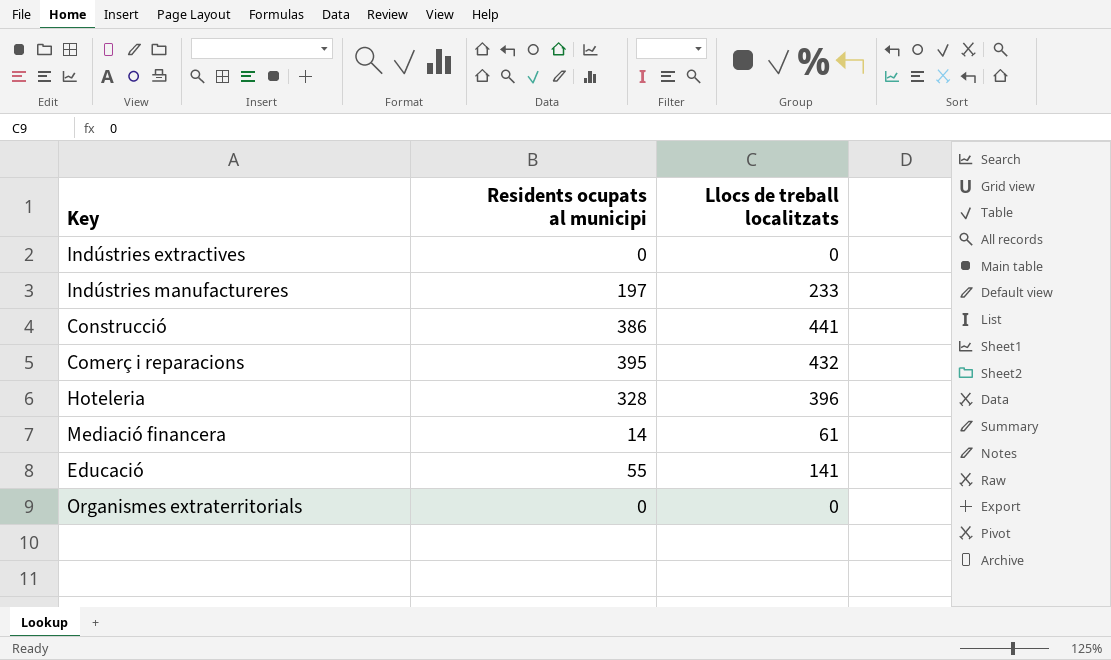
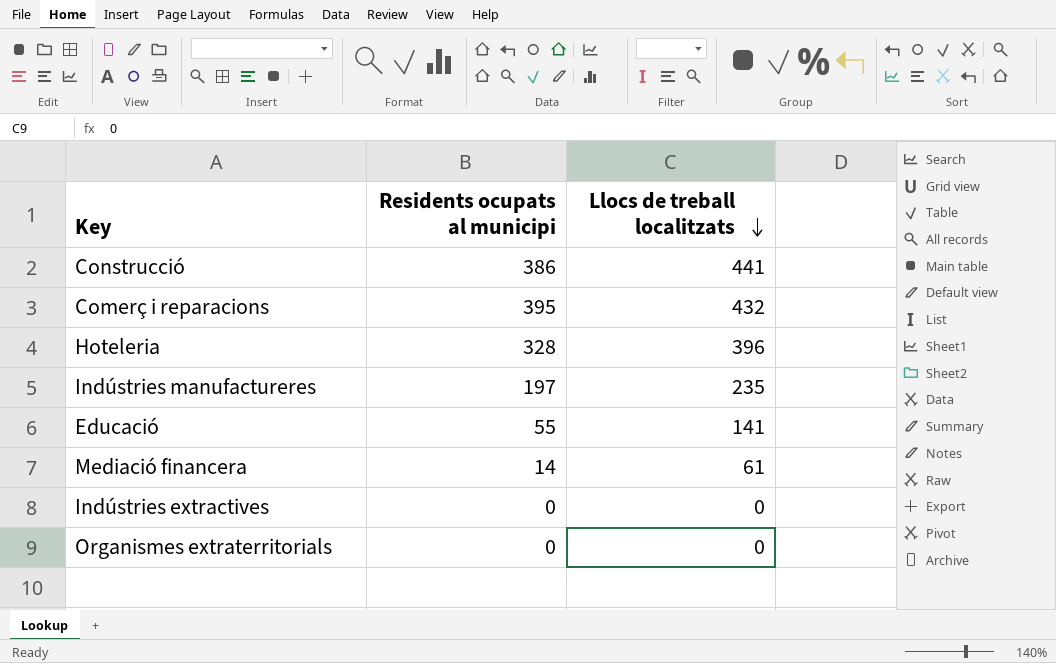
row order: none -> Llocs de treball localitzats descending
Indústries manufactureres | Llocs de treball localitzats: 233 -> 235

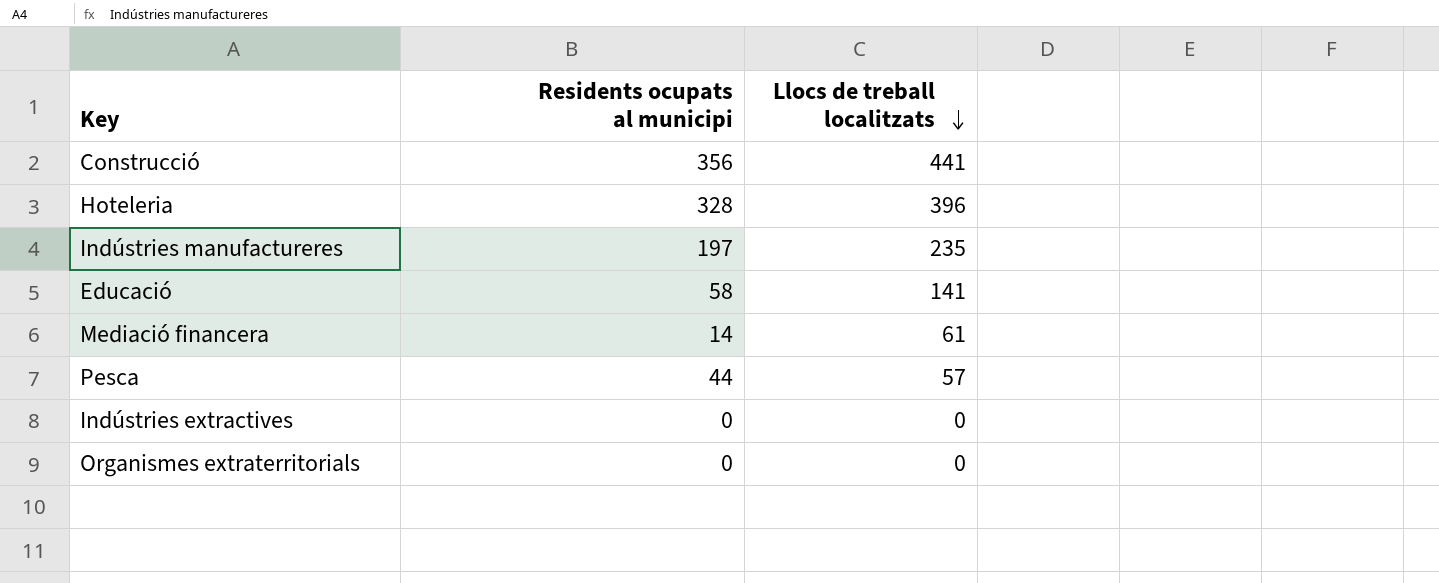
row Comerç i reparacions: 395 | 432 -> none
Construcció | Residents ocupats al municipi: 386 -> 356
Educació | Residents ocupats al municipi: 55 -> 58
row Pesca: none -> 44 | 57

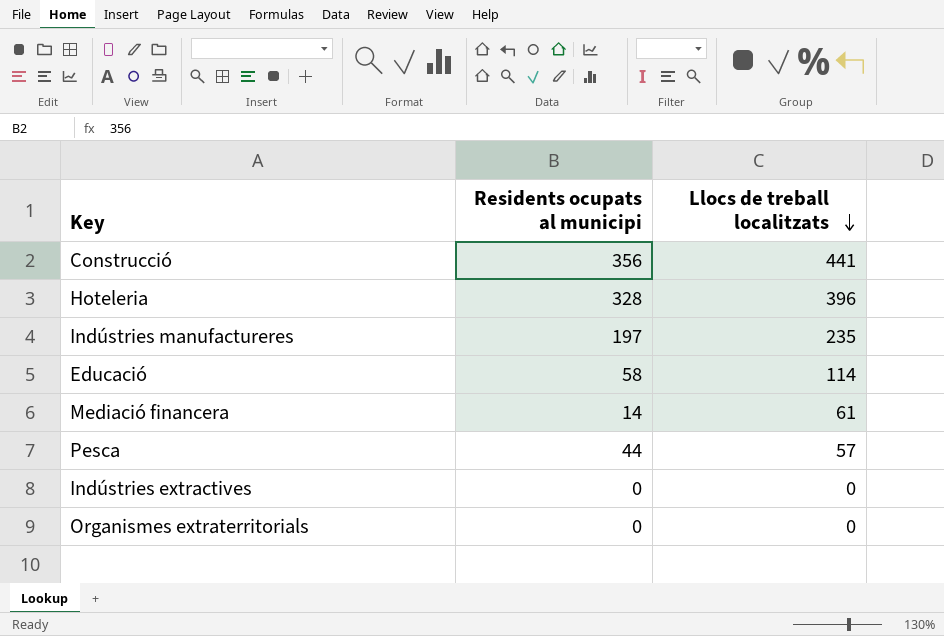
Educació | Llocs de treball localitzats: 141 -> 114

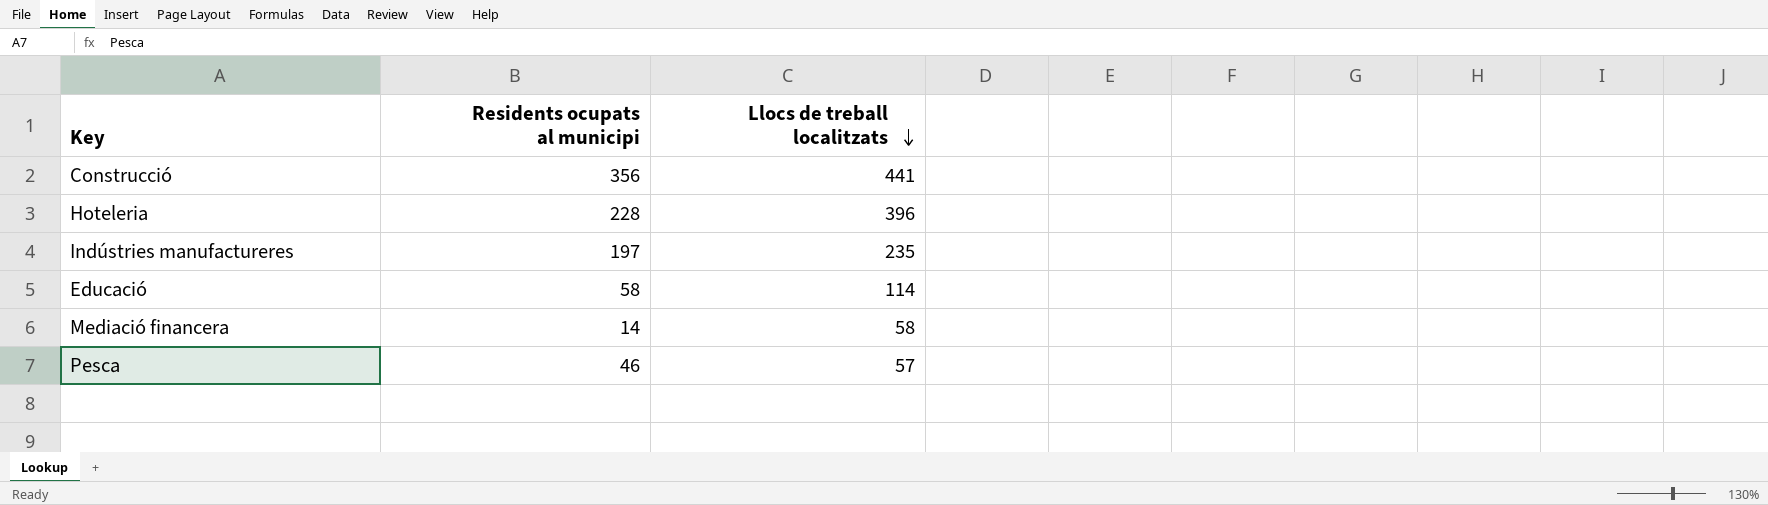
row Indústries extractives: 0 | 0 -> none
row Organismes extraterritorials: 0 | 0 -> none
Hoteleria | Residents ocupats al municipi: 328 -> 228
Mediació financera | Llocs de treball localitzats: 61 -> 58
Pesca | Residents ocupats al municipi: 44 -> 46

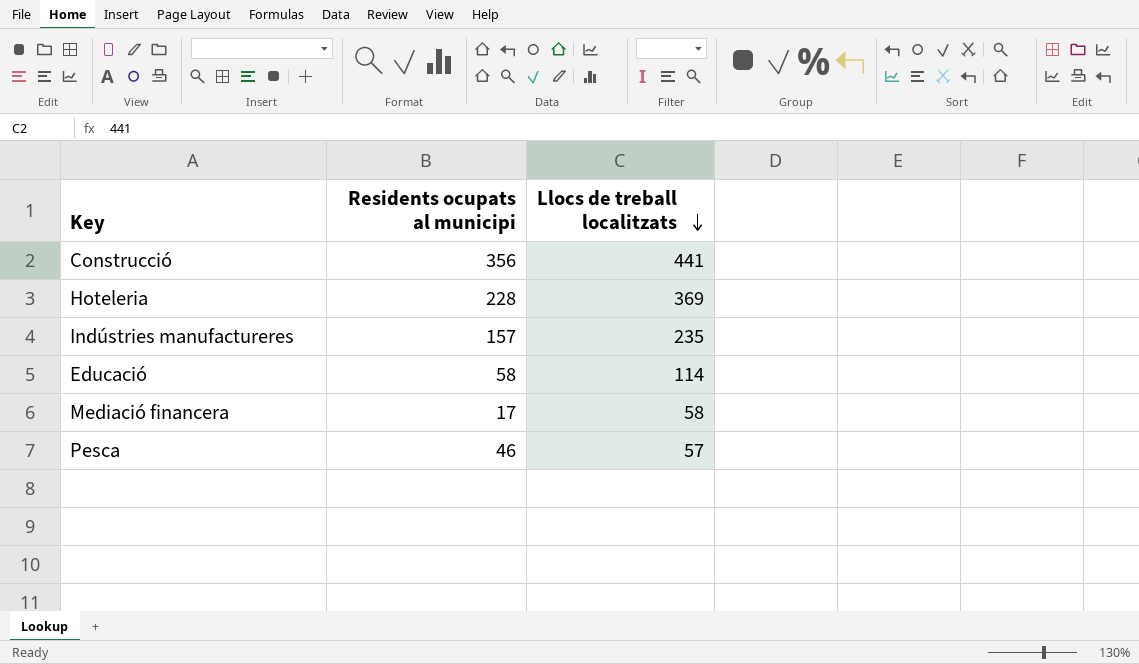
Hoteleria | Llocs de treball localitzats: 396 -> 369
Indústries manufactureres | Residents ocupats al municipi: 197 -> 157
Mediació financera | Residents ocupats al municipi: 14 -> 17

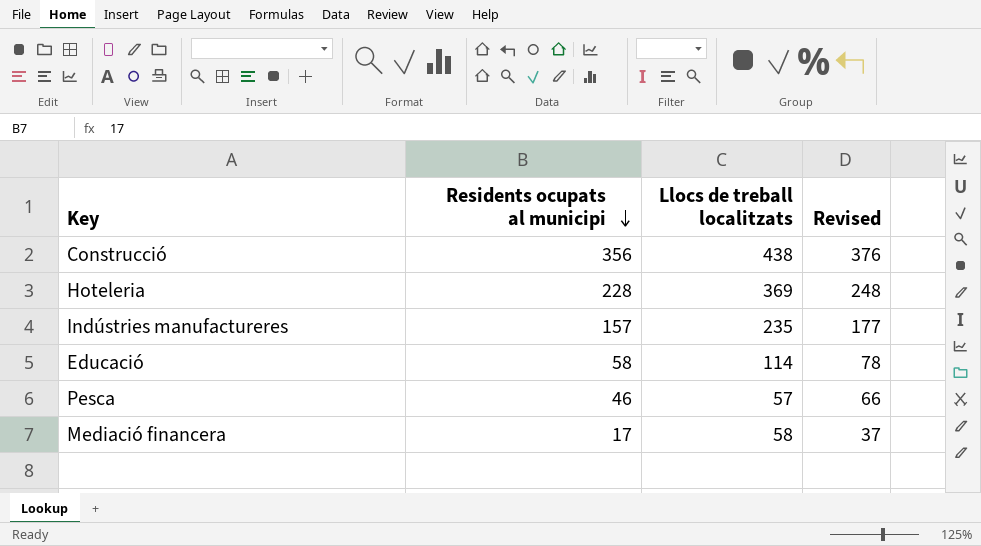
row order: Llocs de treball localitzats descending -> Residents ocupats al municipi descending
column Revised | formula: none -> [Residents ocupats al municipi] + 20
Construcció | Llocs de treball localitzats: 441 -> 438

